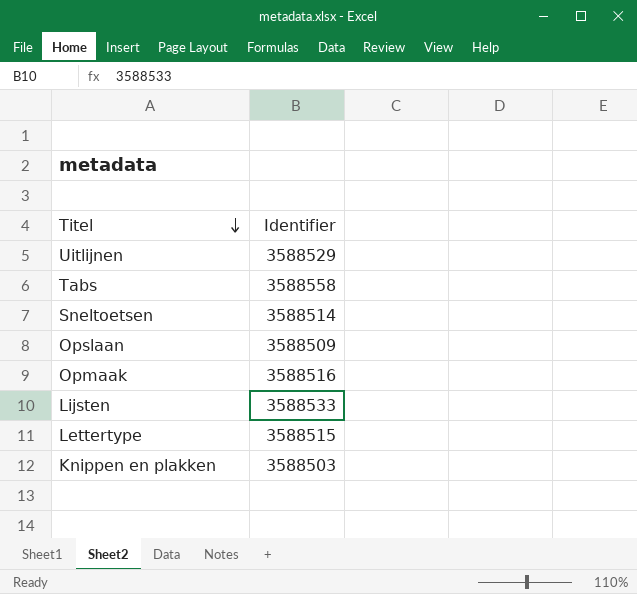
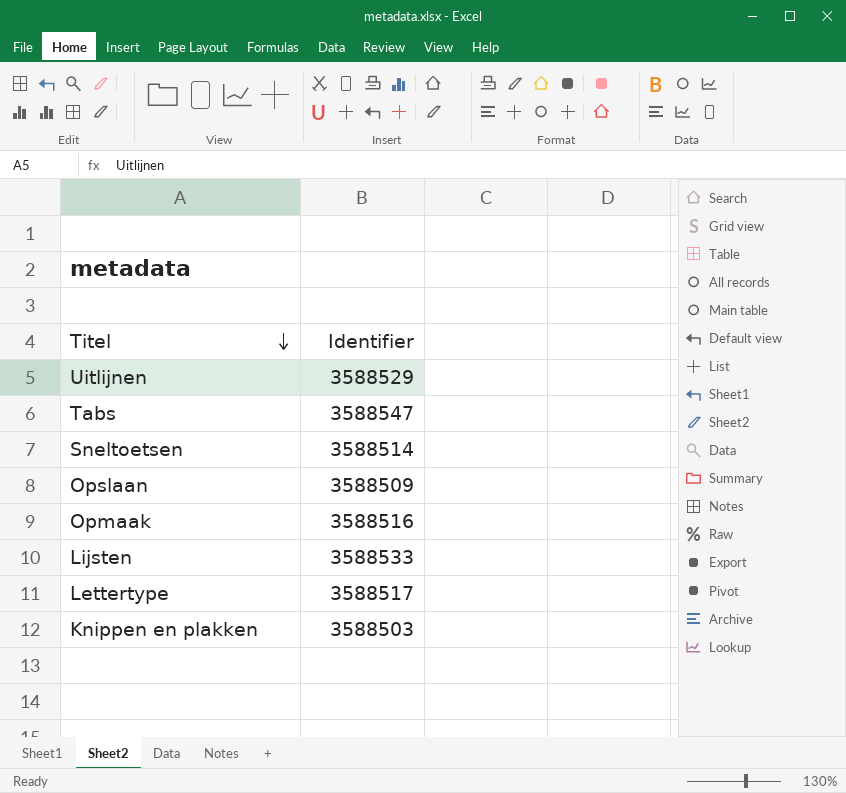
Tabs | Identifier: 3588558 -> 3588547
Lettertype | Identifier: 3588515 -> 3588517

